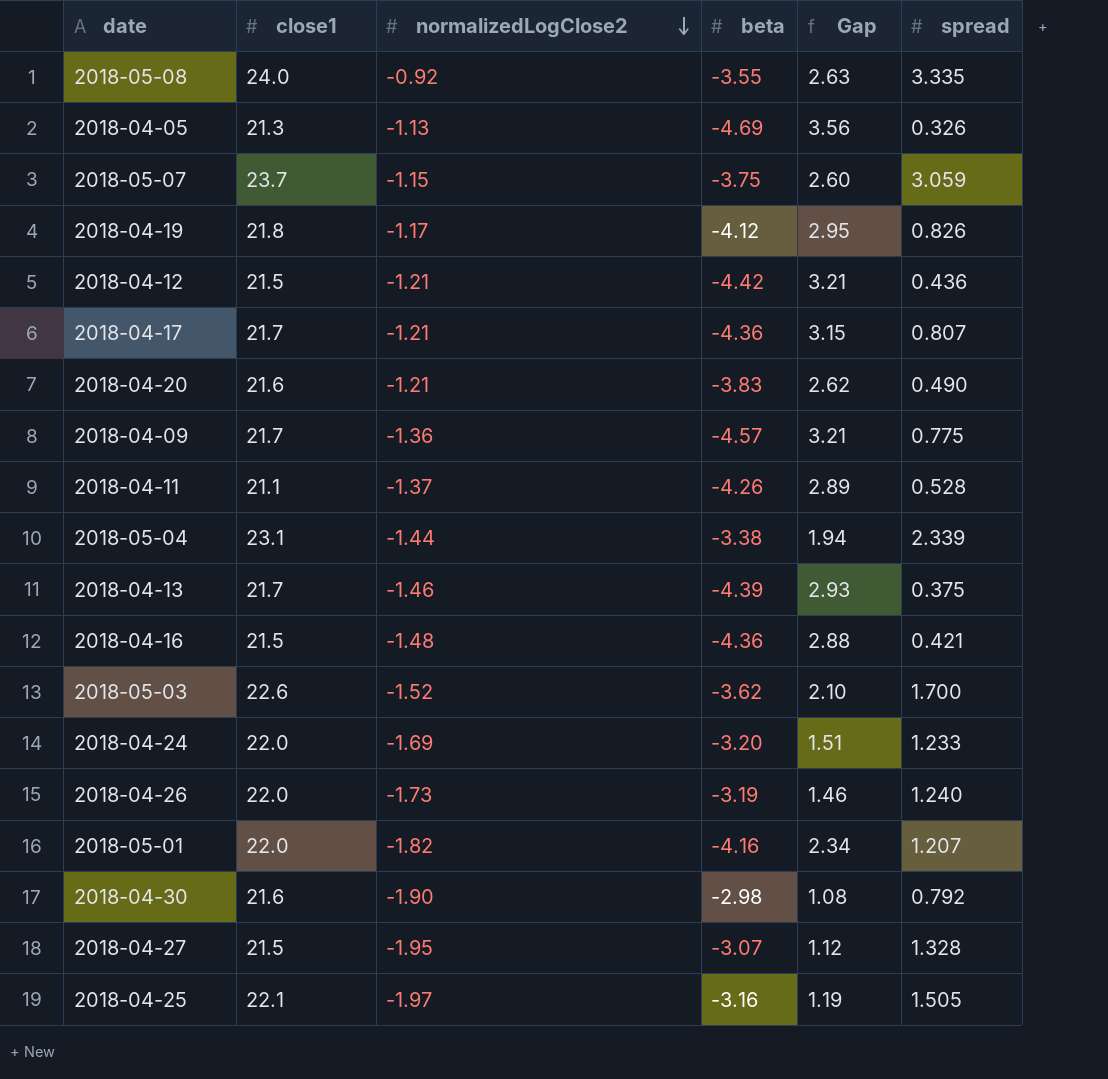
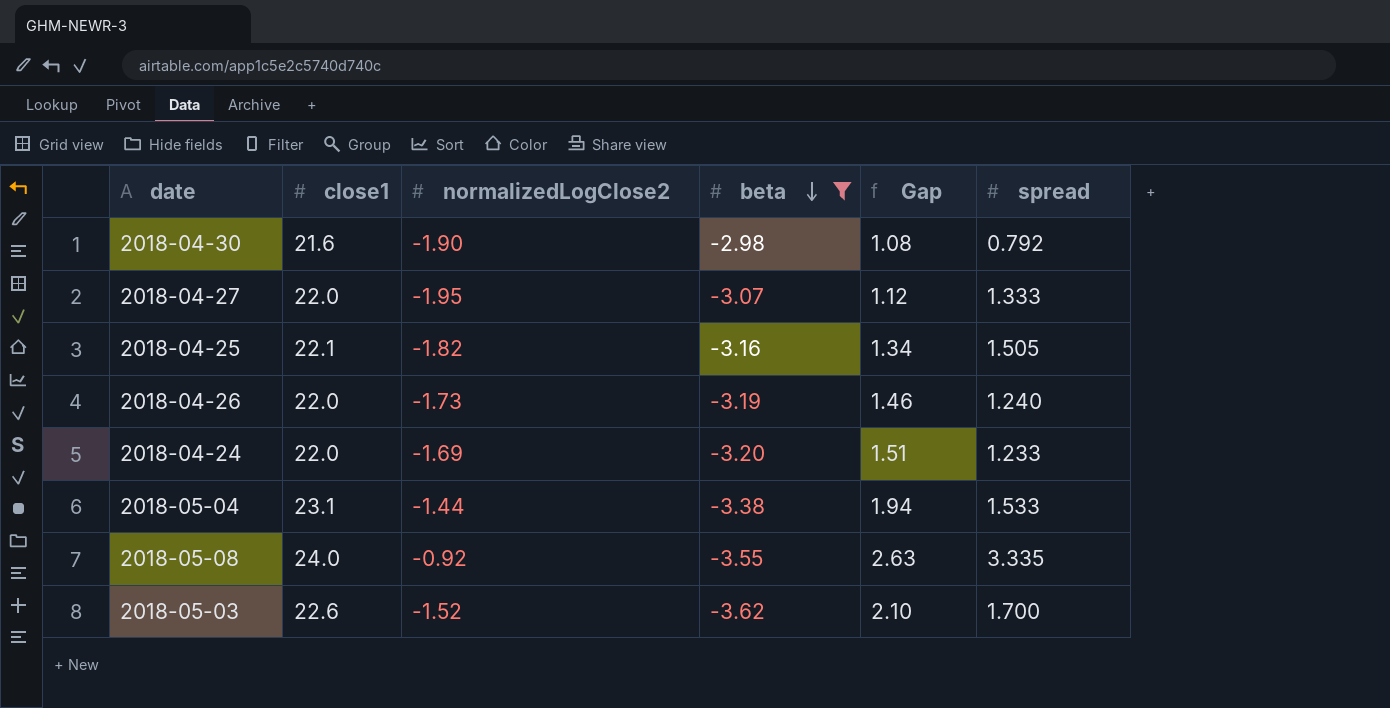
filter: none -> beta >= -3.62
row order: normalizedLogClose2 descending -> beta descending
2018-04-27 | close1: 21.5 -> 22.0
2018-04-27 | spread: 1.328 -> 1.333
2018-04-25 | normalizedLogClose2: -1.97 -> -1.82
2018-04-25 | Gap: 1.19 -> 1.34
2018-05-04 | spread: 2.339 -> 1.533

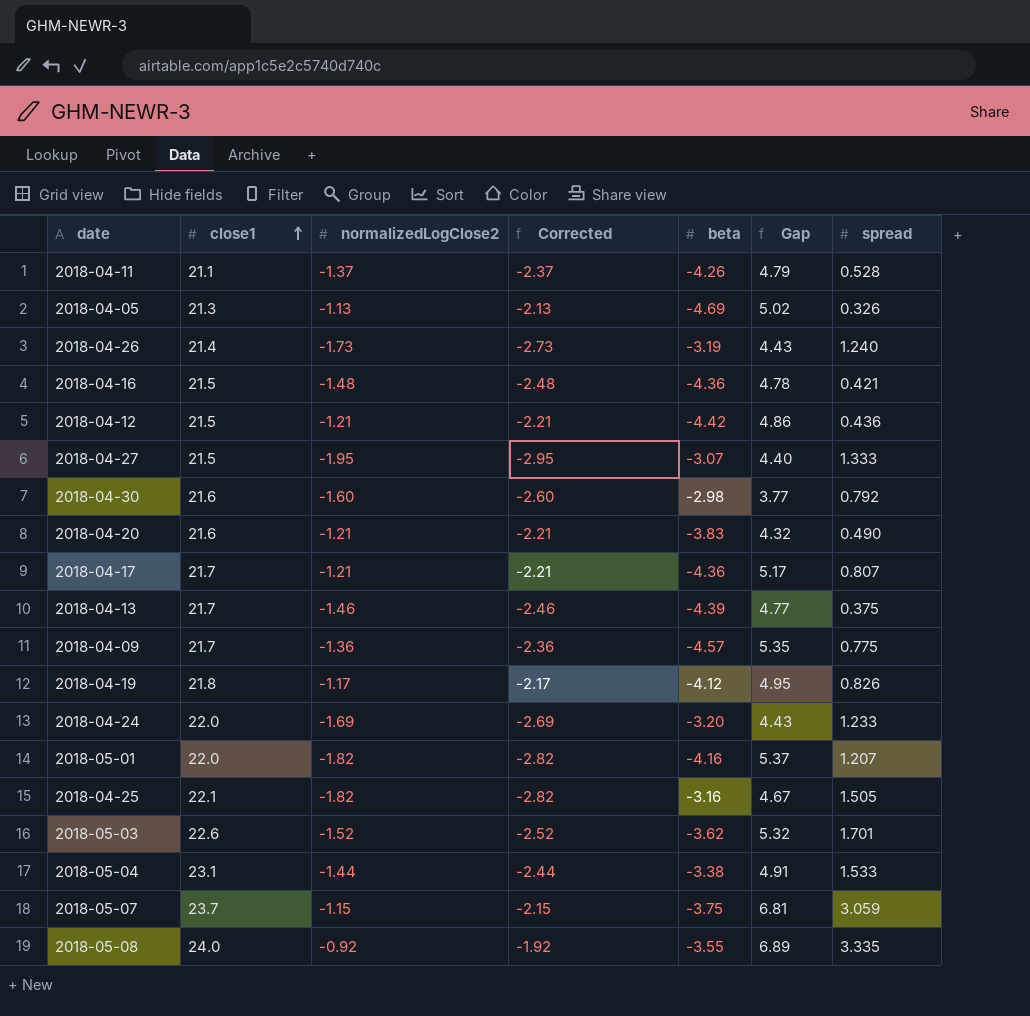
filter: beta >= -3.62 -> none
row order: beta descending -> close1 ascending
column Corrected | formula: none -> [normalizedLogClose2] - 1
column Gap | formula: [normalizedLogClose2] - [beta] -> [spread] - [beta]
2018-04-26 | close1: 22.0 -> 21.4
2018-04-27 | close1: 22.0 -> 21.5
2018-04-30 | normalizedLogClose2: -1.90 -> -1.60
2018-05-03 | spread: 1.700 -> 1.701

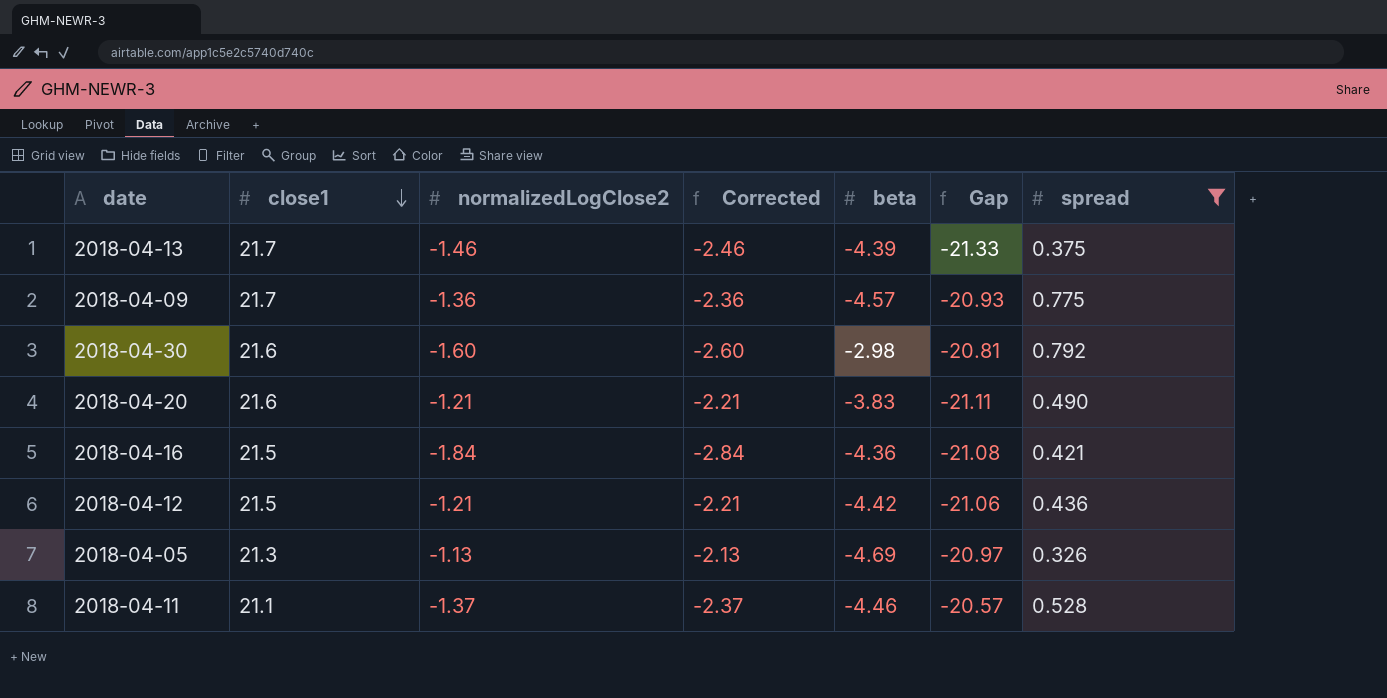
filter: none -> spread <= 0.792
row order: close1 ascending -> close1 descending
column Gap | formula: [spread] - [beta] -> [spread] - [close1]
2018-04-16 | normalizedLogClose2: -1.48 -> -1.84
2018-04-16 | Corrected: -2.48 -> -2.84
2018-04-11 | beta: -4.26 -> -4.46

